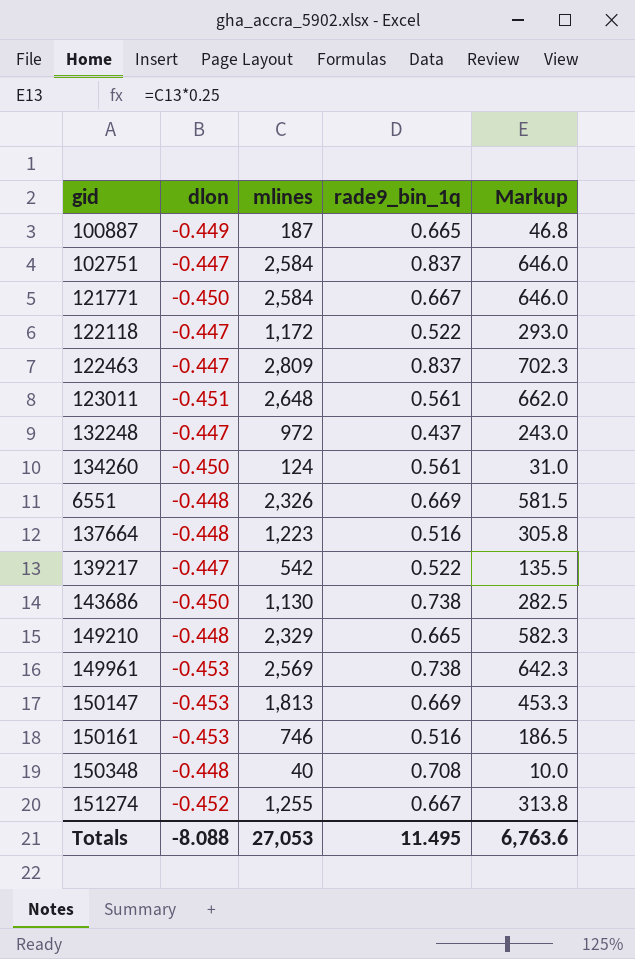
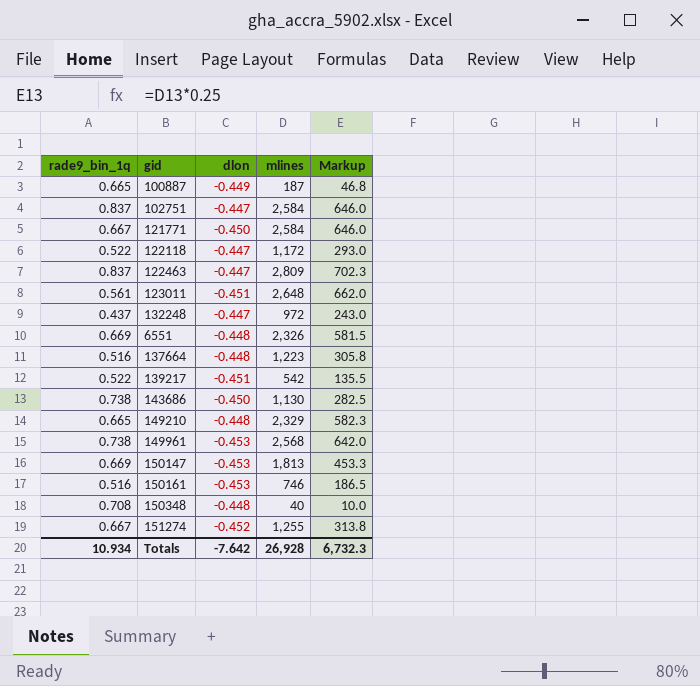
column rade9_bin_1q | position: 4 -> 1
row 134260: -0.450 | 124 | 0.561 | 31.0 -> none
139217 | dlon: -0.447 -> -0.451
149961 | mlines: 2,569 -> 2,568
149961 | Markup: 642.3 -> 642.0
Totals | rade9_bin_1q: 11.495 -> 10.934
Totals | dlon: -8.088 -> -7.642
Totals | mlines: 27,053 -> 26,928
Totals | Markup: 6,763.6 -> 6,732.3

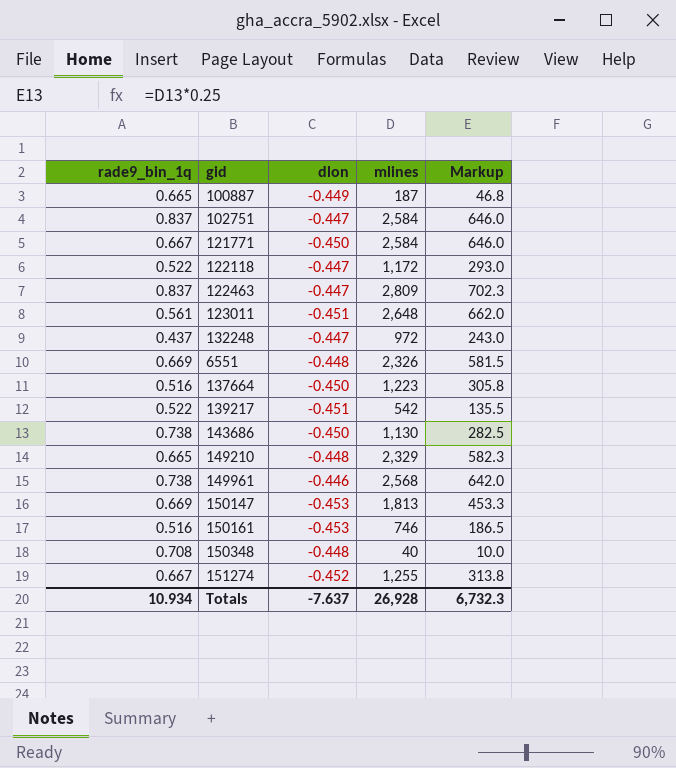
137664 | dlon: -0.448 -> -0.450
149961 | dlon: -0.453 -> -0.446
Totals | dlon: -7.642 -> -7.637

